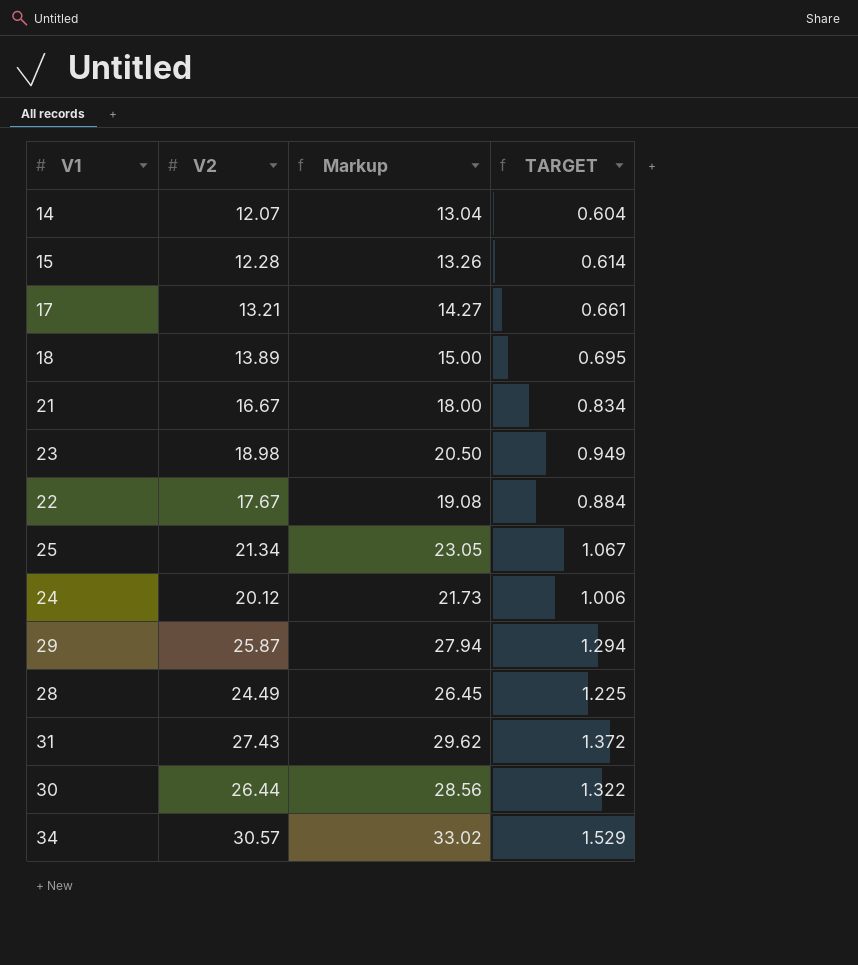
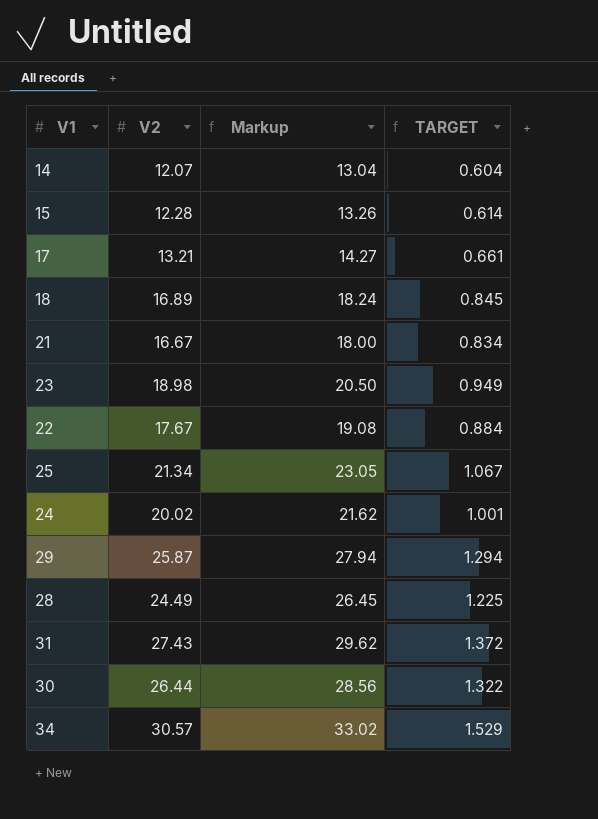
18 | V2: 13.89 -> 16.89
18 | Markup: 15.00 -> 18.24
18 | TARGET: 0.695 -> 0.845
24 | V2: 20.12 -> 20.02
24 | Markup: 21.73 -> 21.62
24 | TARGET: 1.006 -> 1.001

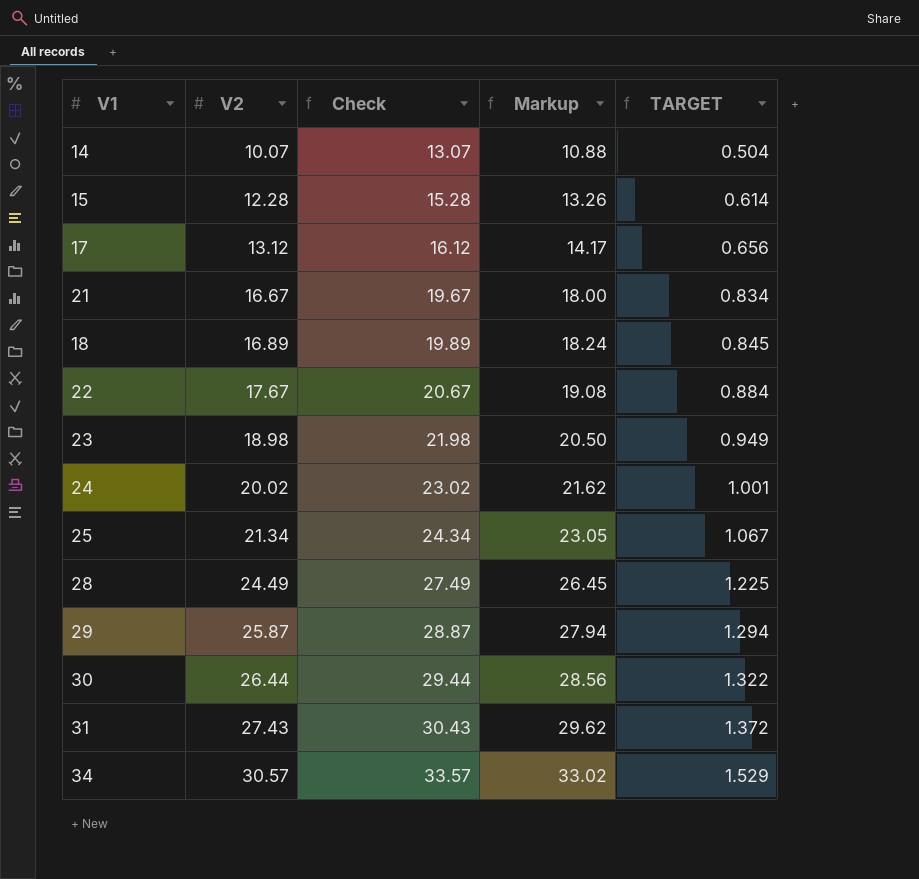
row order: none -> V2 ascending
column Check | formula: none -> [V2] + 3
14 | V2: 12.07 -> 10.07
14 | Markup: 13.04 -> 10.88
14 | TARGET: 0.604 -> 0.504
17 | V2: 13.21 -> 13.12
17 | Markup: 14.27 -> 14.17
17 | TARGET: 0.661 -> 0.656

